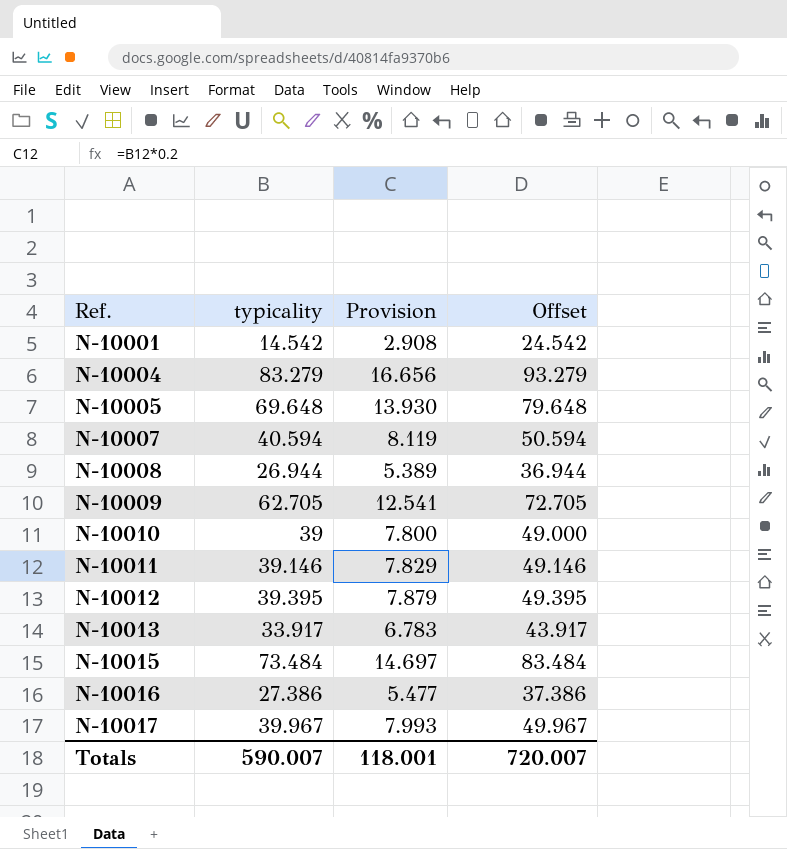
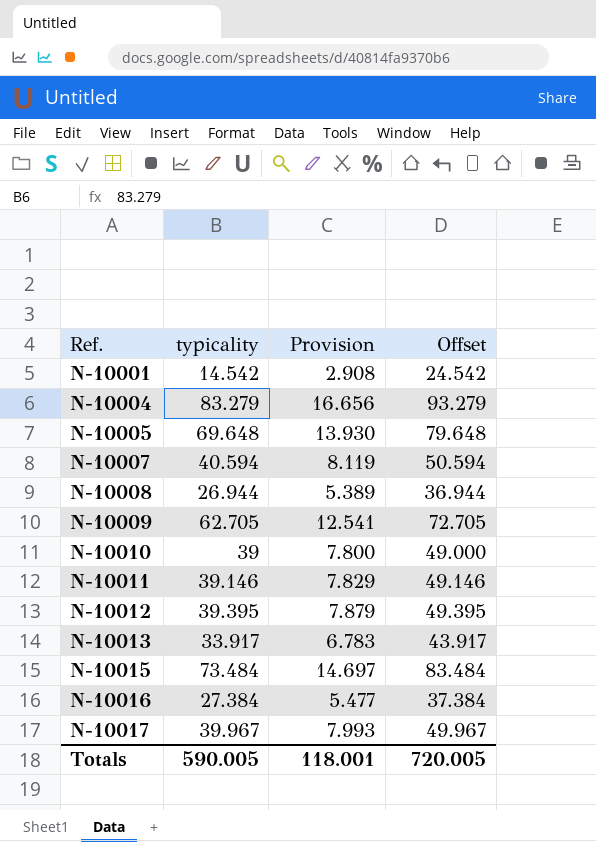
N-10016 | typicality: 27.386 -> 27.384
N-10016 | Offset: 37.386 -> 37.384
Totals | typicality: 590.007 -> 590.005
Totals | Offset: 720.007 -> 720.005

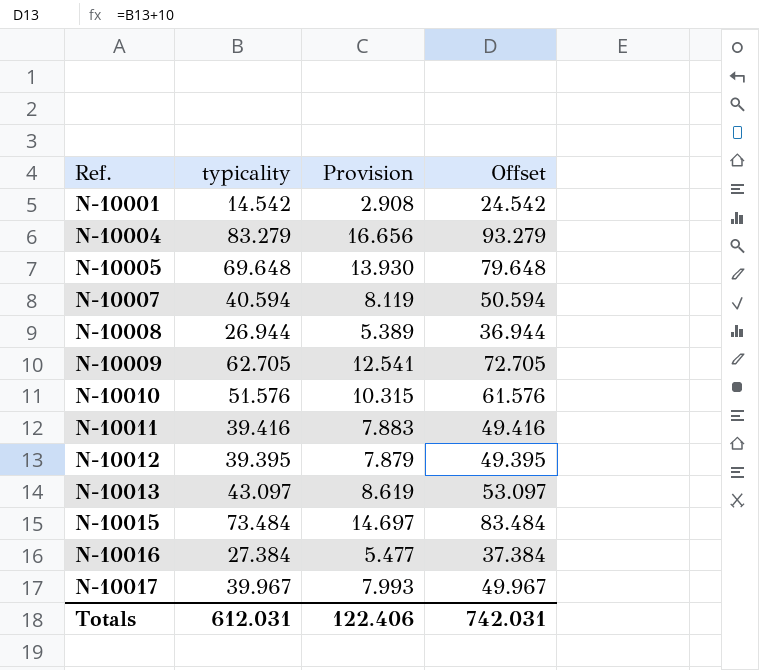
N-10010 | typicality: 39 -> 51.576
N-10010 | Provision: 7.800 -> 10.315
N-10010 | Offset: 49.000 -> 61.576
N-10011 | typicality: 39.146 -> 39.416
N-10011 | Provision: 7.829 -> 7.883
N-10011 | Offset: 49.146 -> 49.416
N-10013 | typicality: 33.917 -> 43.097
N-10013 | Provision: 6.783 -> 8.619
N-10013 | Offset: 43.917 -> 53.097
Totals | typicality: 590.005 -> 612.031
Totals | Provision: 118.001 -> 122.406
Totals | Offset: 720.005 -> 742.031

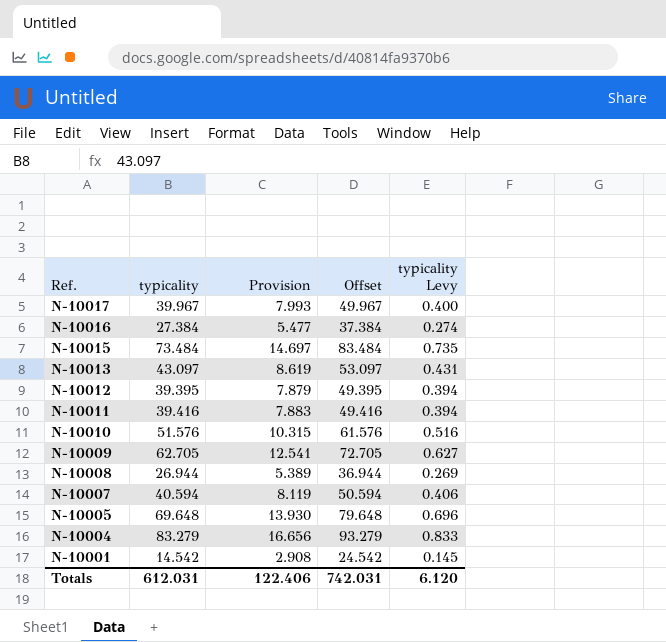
row order: Ref. ascending -> Ref. descending
column typicality Levy | formula: none -> [typicality] * 0.01

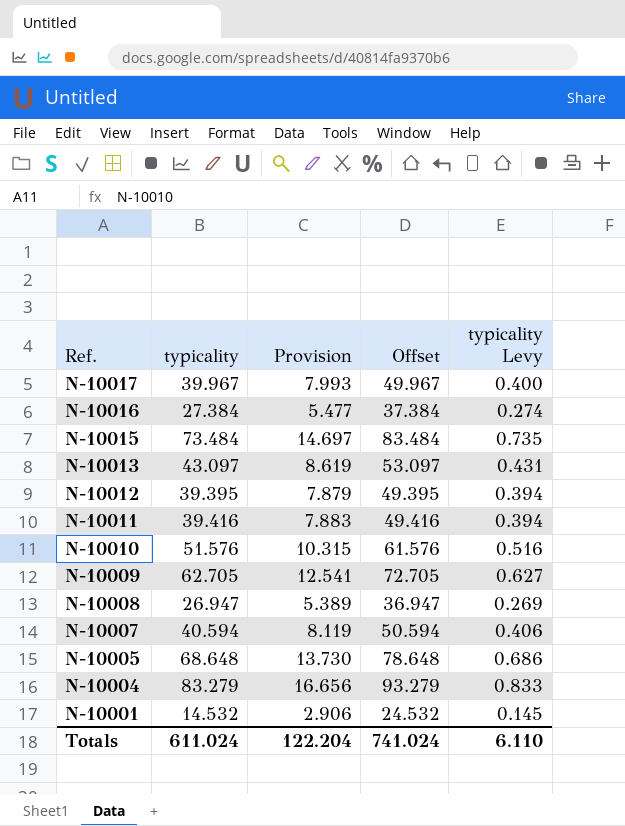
N-10008 | typicality: 26.944 -> 26.947
N-10008 | Offset: 36.944 -> 36.947
N-10005 | typicality: 69.648 -> 68.648
N-10005 | Provision: 13.930 -> 13.730
N-10005 | Offset: 79.648 -> 78.648
N-10005 | typicality Levy: 0.696 -> 0.686
N-10001 | typicality: 14.542 -> 14.532
N-10001 | Provision: 2.908 -> 2.906
N-10001 | Offset: 24.542 -> 24.532
Totals | typicality: 612.031 -> 611.024
Totals | Provision: 122.406 -> 122.204
Totals | Offset: 742.031 -> 741.024
Totals | typicality Levy: 6.120 -> 6.110

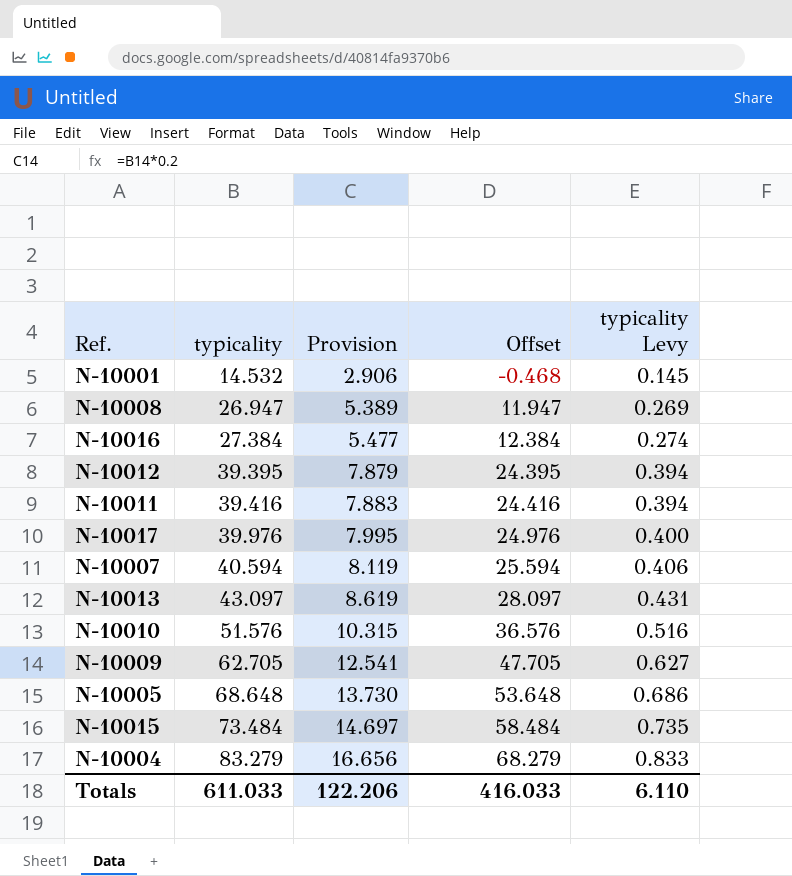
row order: Ref. descending -> typicality ascending
column Offset | formula: [typicality] + 10 -> [typicality] - 15
N-10017 | typicality: 39.967 -> 39.976
N-10017 | Provision: 7.993 -> 7.995
Totals | typicality: 611.024 -> 611.033
Totals | Provision: 122.204 -> 122.206
Totals | Offset: 741.024 -> 416.033

